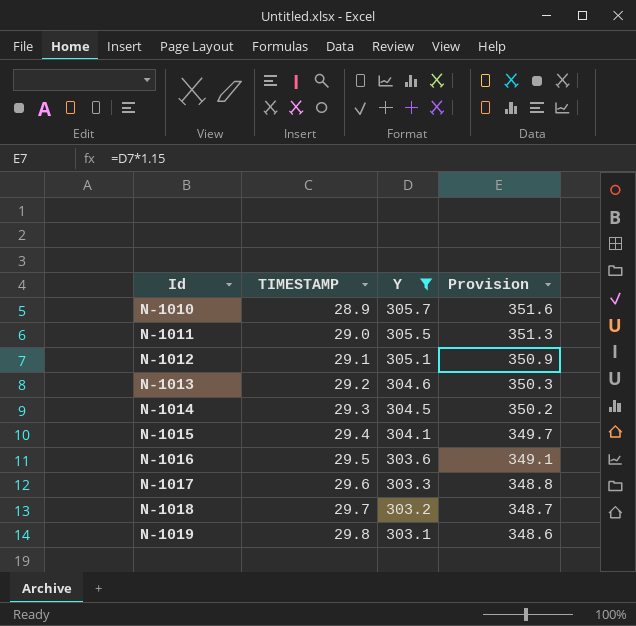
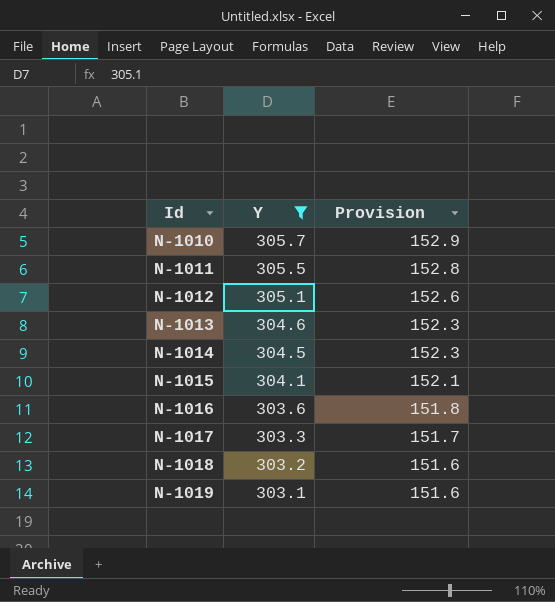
column TIMESTAMP | position: 2 -> none
column Provision | formula: [Y] * 1.15 -> [Y] * 0.5

